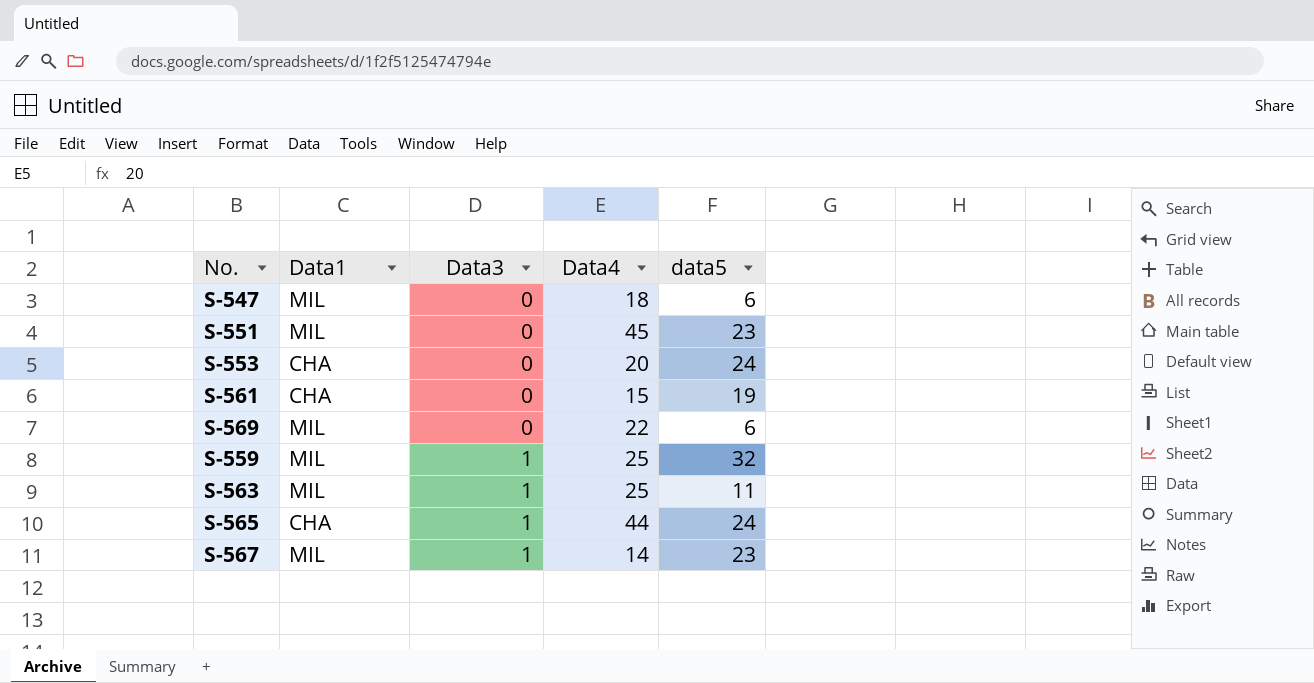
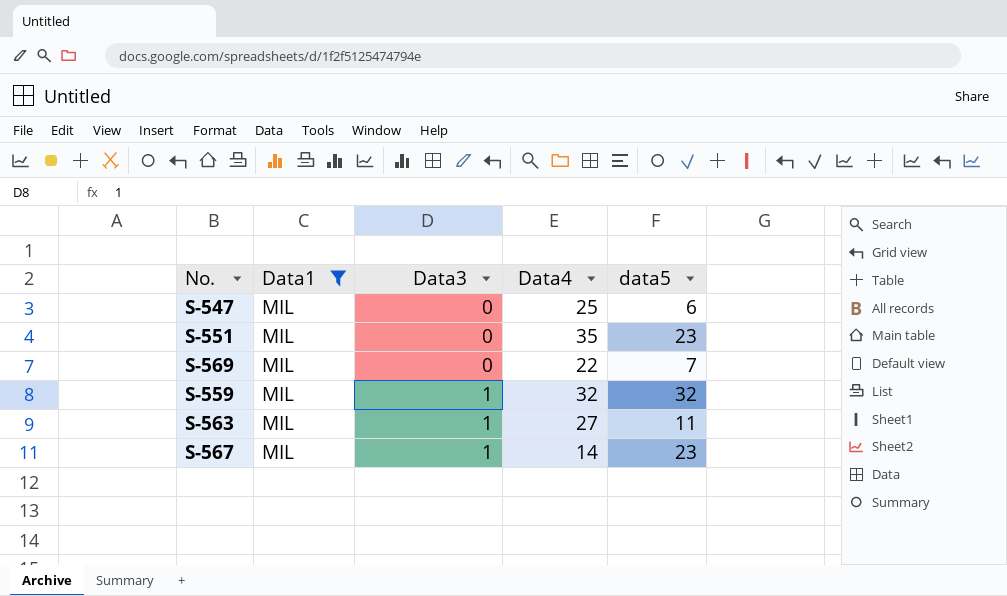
filter: none -> Data1 = MIL
S-547 | Data4: 18 -> 25
S-551 | Data4: 45 -> 35
S-569 | data5: 6 -> 7
S-559 | Data4: 25 -> 32
S-563 | Data4: 25 -> 27

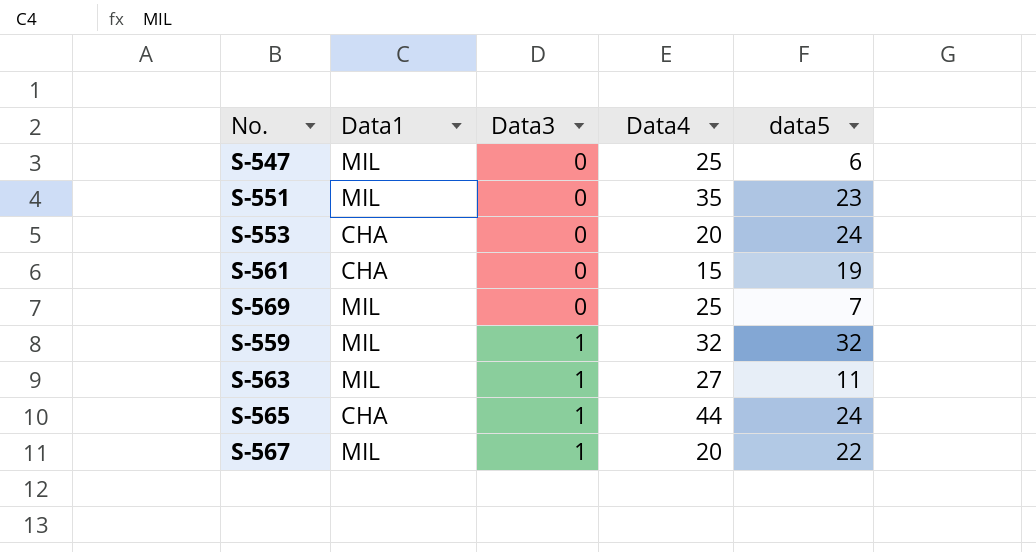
filter: Data1 = MIL -> none
S-569 | Data4: 22 -> 25
S-567 | Data4: 14 -> 20
S-567 | data5: 23 -> 22

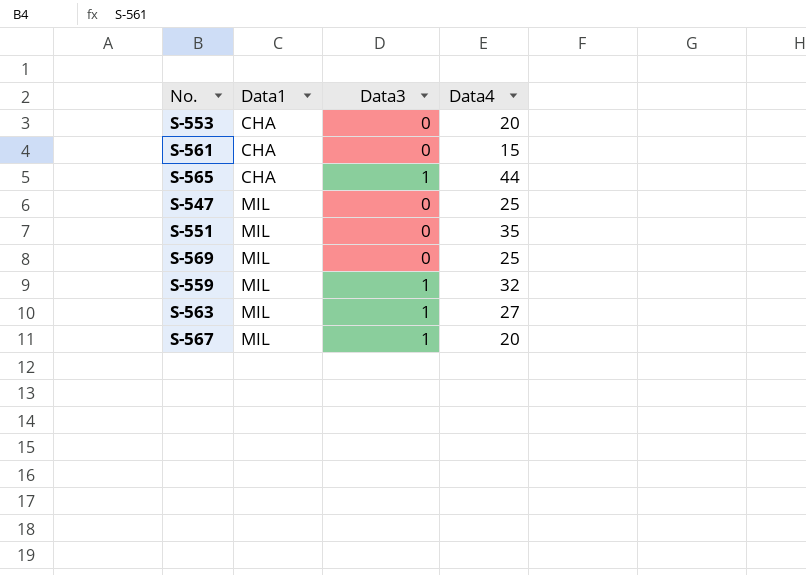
row order: Data3 ascending -> Data1 ascending
column data5 | position: 5 -> none

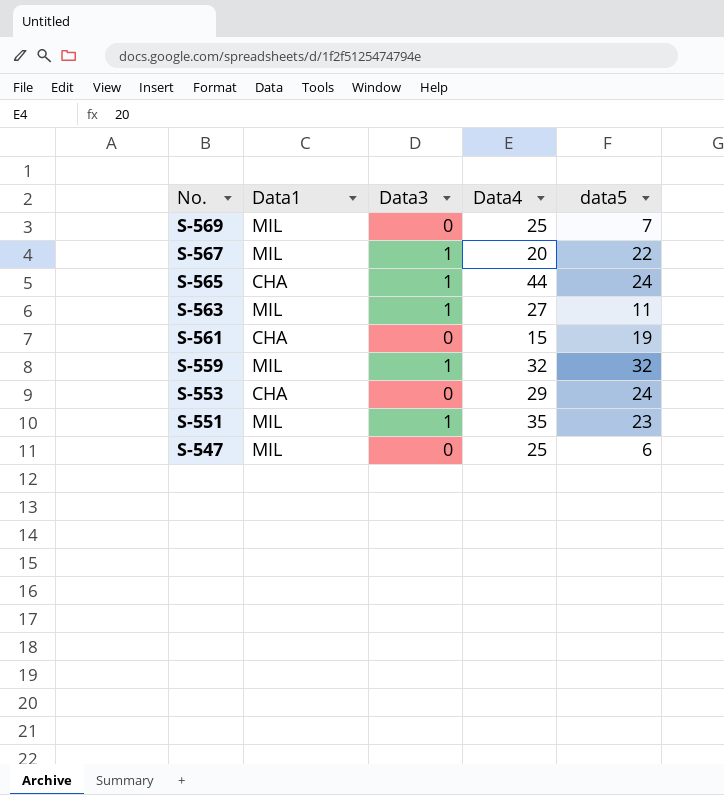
row order: Data1 ascending -> No. descending
column data5 | position: none -> 5
S-553 | Data4: 20 -> 29
S-551 | Data3: 0 -> 1

